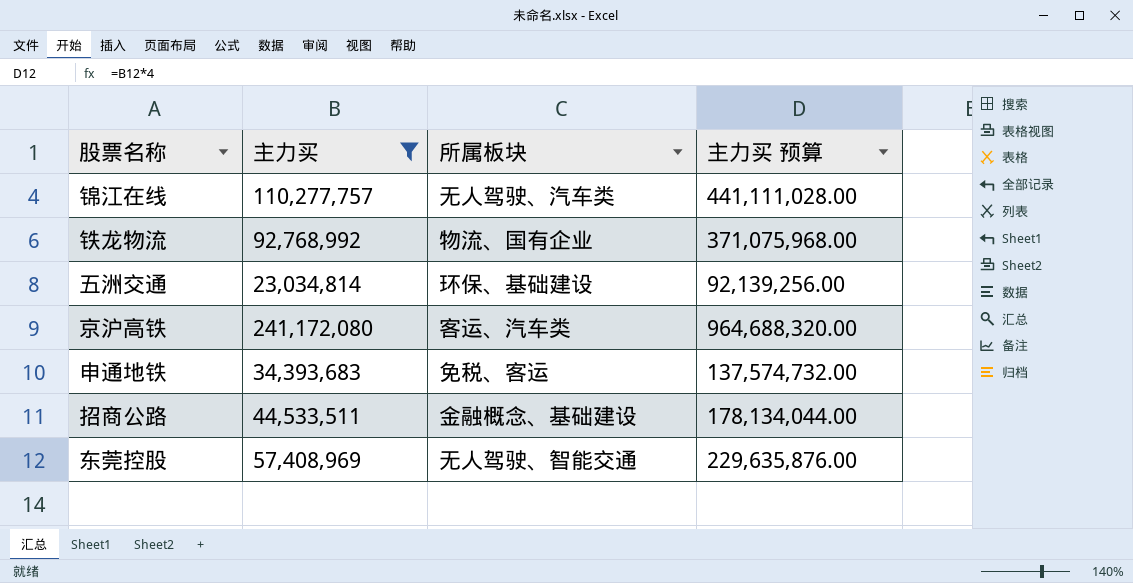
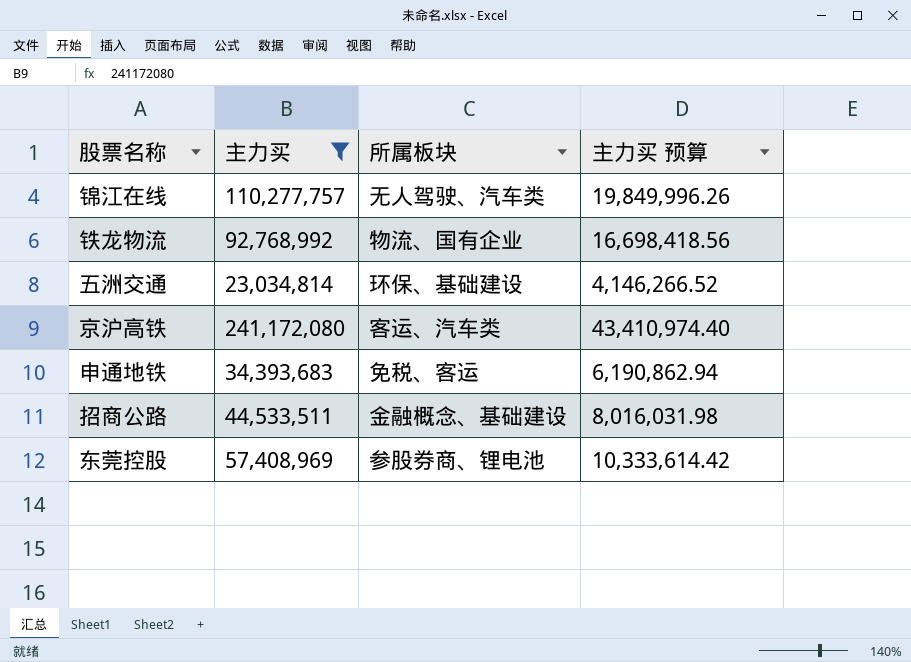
column 主力买 预算 | formula: [主力买] * 4 -> [主力买] * 0.18
东莞控股 | 所属板块: 无人驾驶、智能交通 -> 参股券商、锂电池

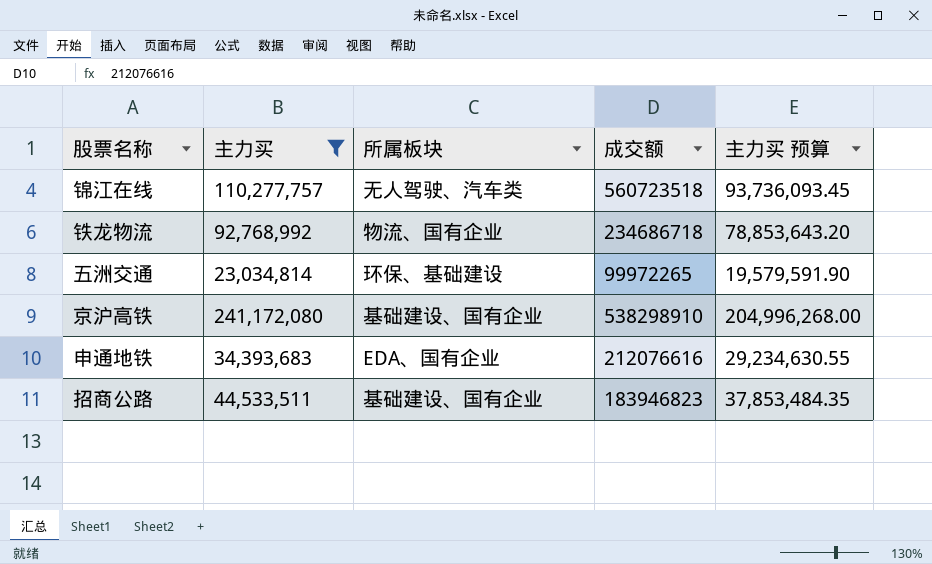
column 成交额 | position: none -> 4
column 主力买 预算 | formula: [主力买] * 0.18 -> [主力买] * 0.85
row 东莞控股: 57,408,969 | 参股券商、锂电池 | 10,333,614.42 -> none
京沪高铁 | 所属板块: 客运、汽车类 -> 基础建设、国有企业
申通地铁 | 所属板块: 免税、客运 -> EDA、国有企业
招商公路 | 所属板块: 金融概念、基础建设 -> 基础建设、国有企业

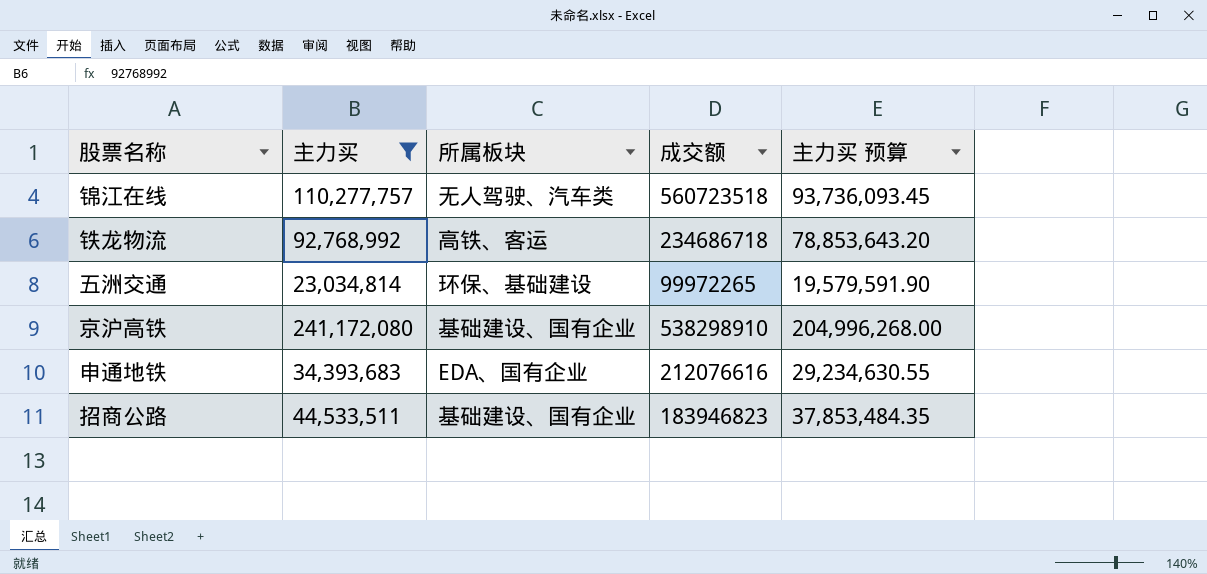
铁龙物流 | 所属板块: 物流、国有企业 -> 高铁、客运

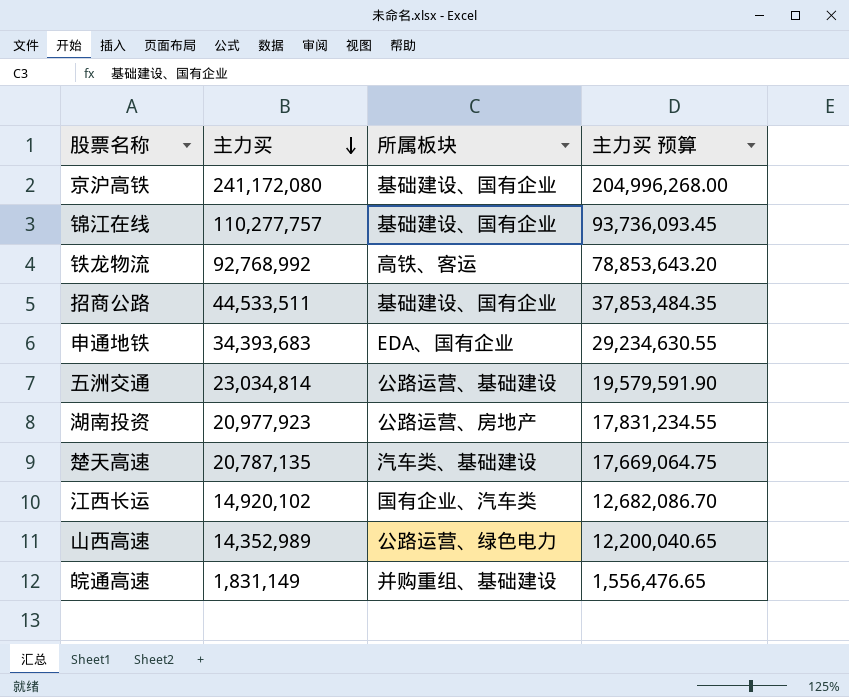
filter: 主力买 >= 23,034,814 -> none
row order: none -> 主力买 descending
column 成交额 | position: 4 -> none
锦江在线 | 所属板块: 无人驾驶、汽车类 -> 基础建设、国有企业
五洲交通 | 所属板块: 环保、基础建设 -> 公路运营、基础建设

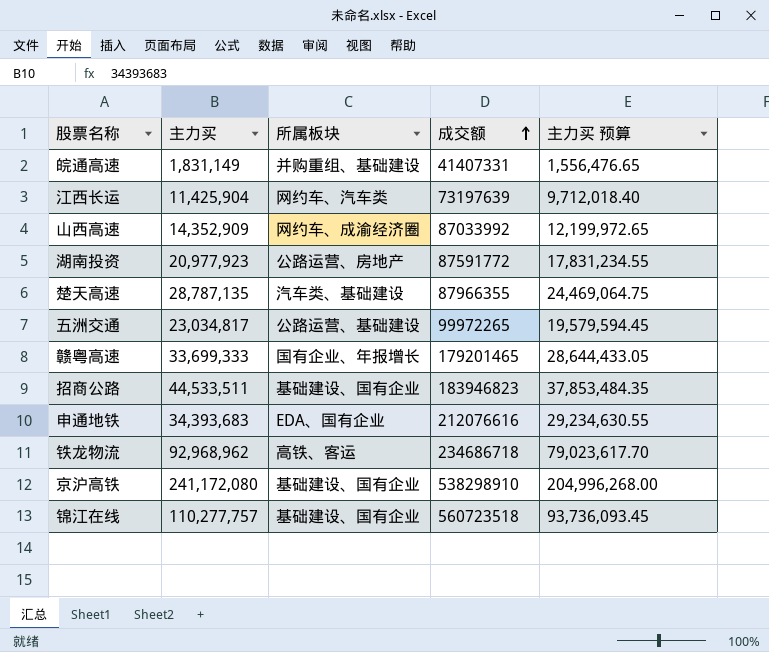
row order: 主力买 descending -> 成交额 ascending
column 成交额 | position: none -> 4
江西长运 | 主力买: 14,920,102 -> 11,425,904
江西长运 | 所属板块: 国有企业、汽车类 -> 网约车、汽车类
江西长运 | 主力买 预算: 12,682,086.70 -> 9,712,018.40
山西高速 | 主力买: 14,352,989 -> 14,352,909
山西高速 | 所属板块: 公路运营、绿色电力 -> 网约车、成渝经济圈
山西高速 | 主力买 预算: 12,200,040.65 -> 12,199,972.65
楚天高速 | 主力买: 20,787,135 -> 28,787,135
楚天高速 | 主力买 预算: 17,669,064.75 -> 24,469,064.75
五洲交通 | 主力买: 23,034,814 -> 23,034,817
五洲交通 | 主力买 预算: 19,579,591.90 -> 19,579,594.45
row 赣粤高速: none -> 33,699,333 | 国有企业、年报增长 | 179201465 | 28,644,433.05
铁龙物流 | 主力买: 92,768,992 -> 92,968,962
铁龙物流 | 主力买 预算: 78,853,643.20 -> 79,023,617.70

